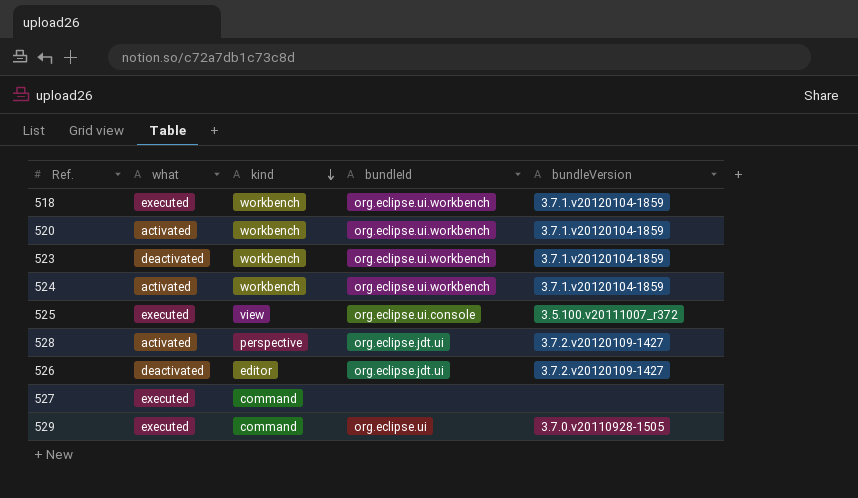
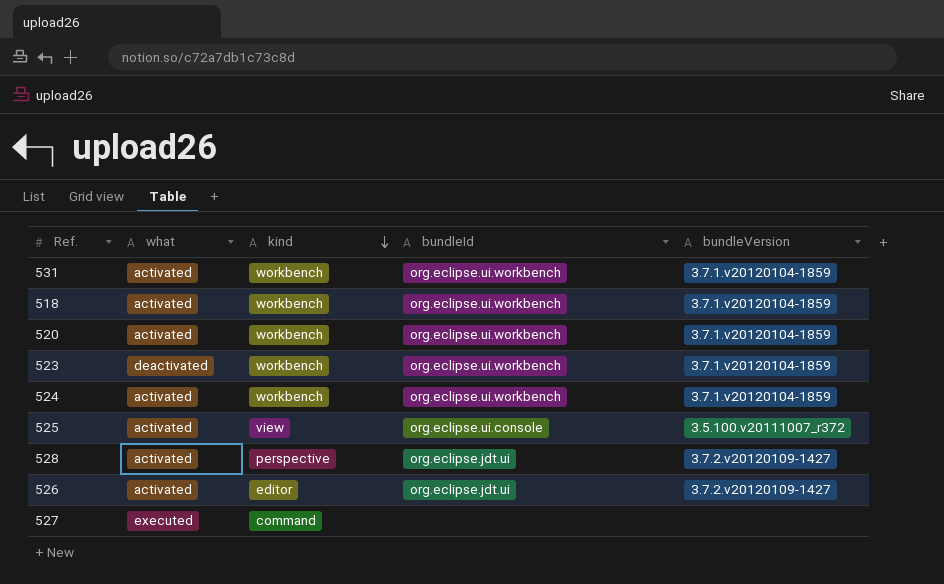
row 529: executed | command | org.eclipse.ui | 3.7.0.v20110928-1505 -> none
row 531: none -> activated | workbench | org.eclipse.ui.workbench | 3.7.1.v20120104-1859
518 | what: executed -> activated
525 | what: executed -> activated
526 | what: deactivated -> activated

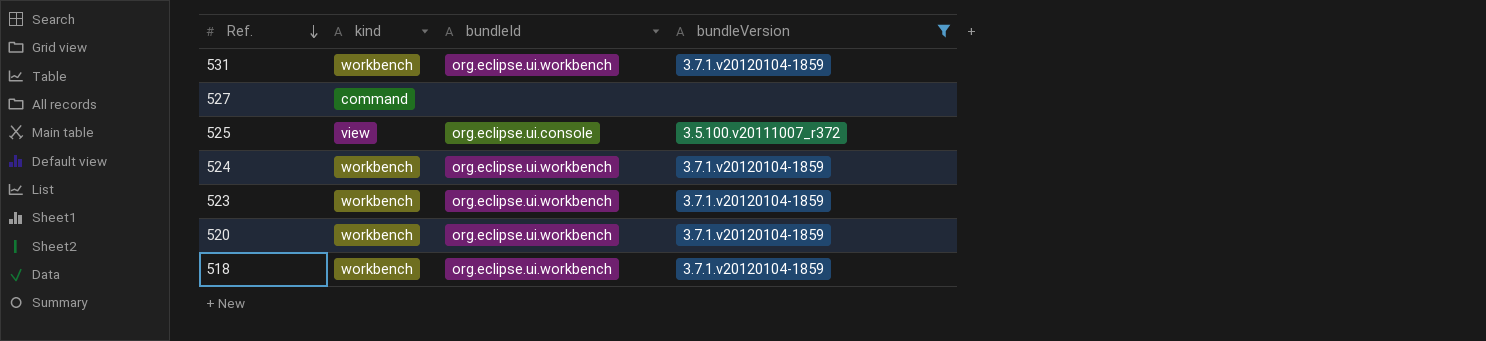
filter: none -> bundleVersion != 3.7.2.v20120109-1427
row order: kind descending -> Ref. descending
column what | position: 2 -> none

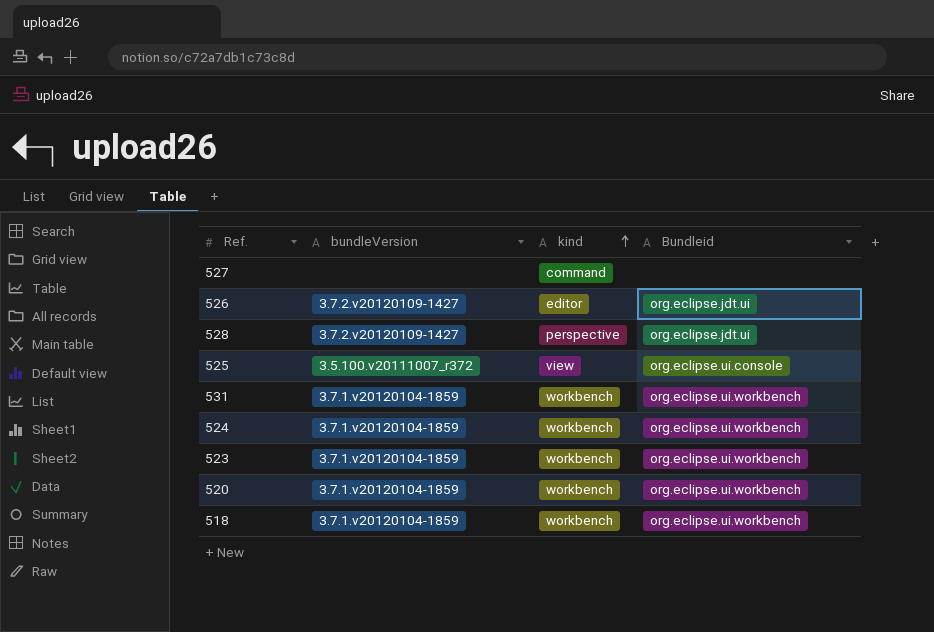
filter: bundleVersion != 3.7.2.v20120109-1427 -> none
row order: Ref. descending -> kind ascending
column bundleVersion | position: 4 -> 2
column name: bundleId -> Bundleid

